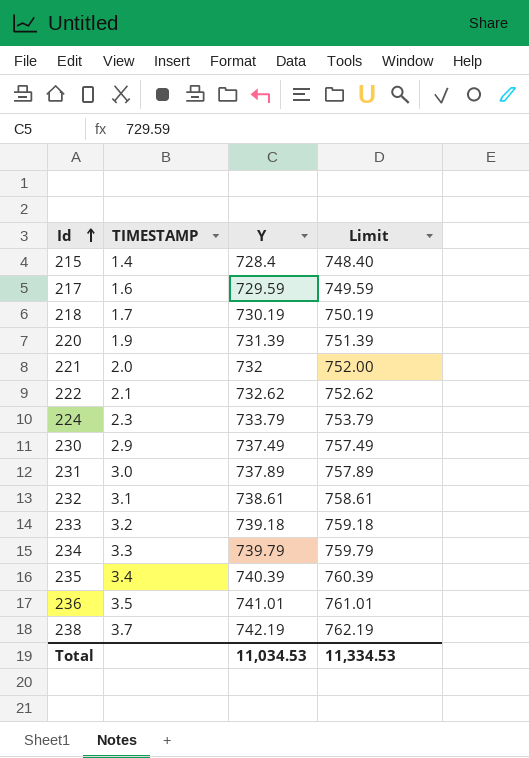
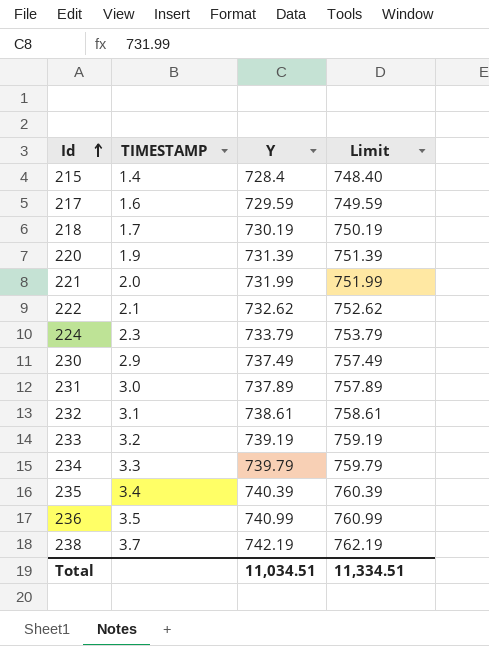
221 | Y: 732 -> 731.99
221 | Limit: 752.00 -> 751.99
233 | Y: 739.18 -> 739.19
233 | Limit: 759.18 -> 759.19
236 | Y: 741.01 -> 740.99
236 | Limit: 761.01 -> 760.99
Total | Y: 11,034.53 -> 11,034.51
Total | Limit: 11,334.53 -> 11,334.51

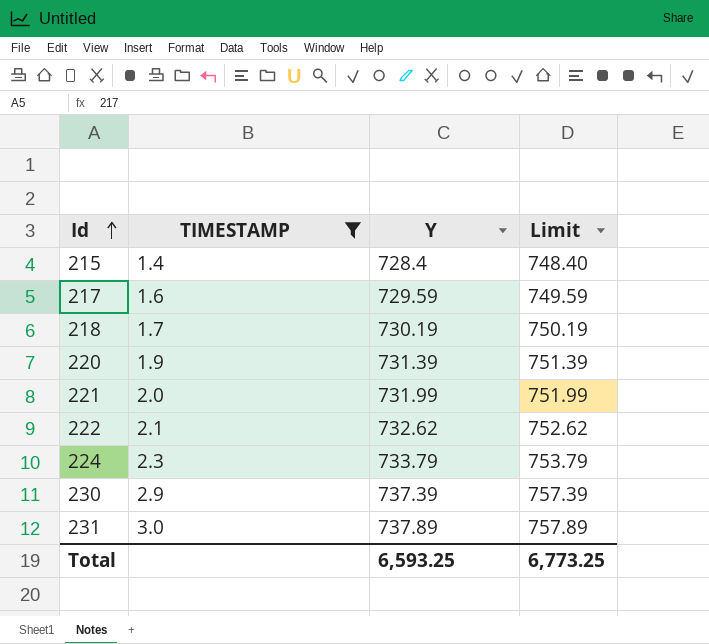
filter: none -> TIMESTAMP <= 3.0
230 | Y: 737.49 -> 737.39
230 | Limit: 757.49 -> 757.39
Total | Y: 11,034.51 -> 6,593.25
Total | Limit: 11,334.51 -> 6,773.25

